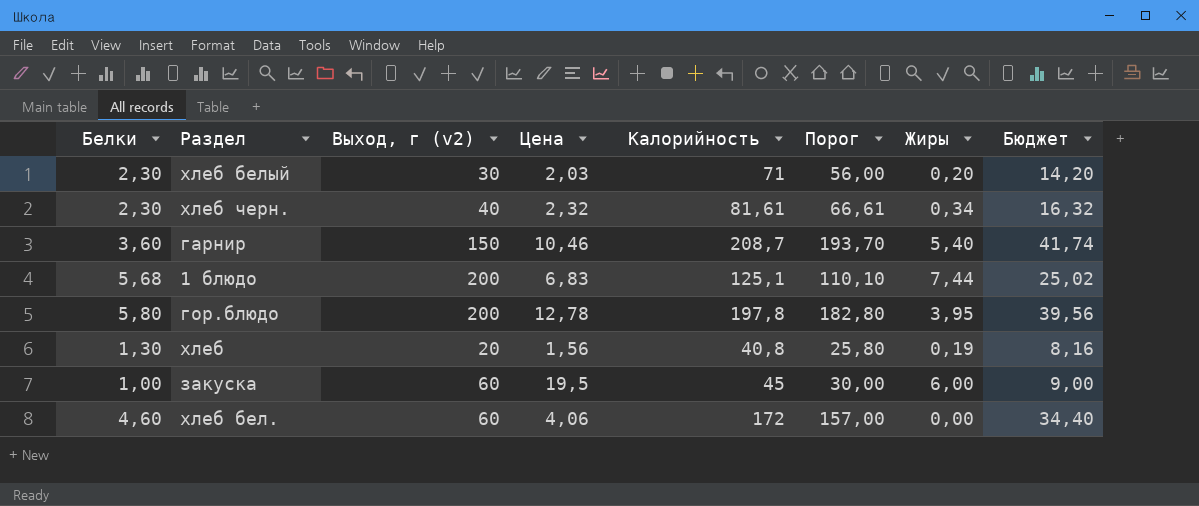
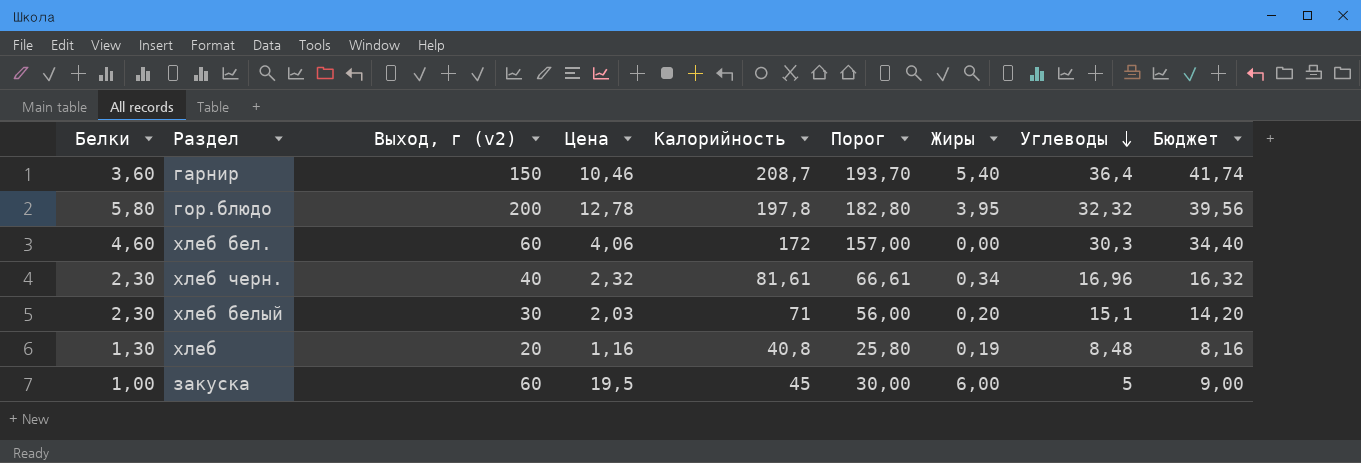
row order: none -> Углеводы descending
column Углеводы | position: none -> 8
row 1 блюдо: 5,68 | 200 | 6,83 | 125,1 | 110,10 | 7,44 | 25,02 -> none
хлеб | Цена: 1,56 -> 1,16

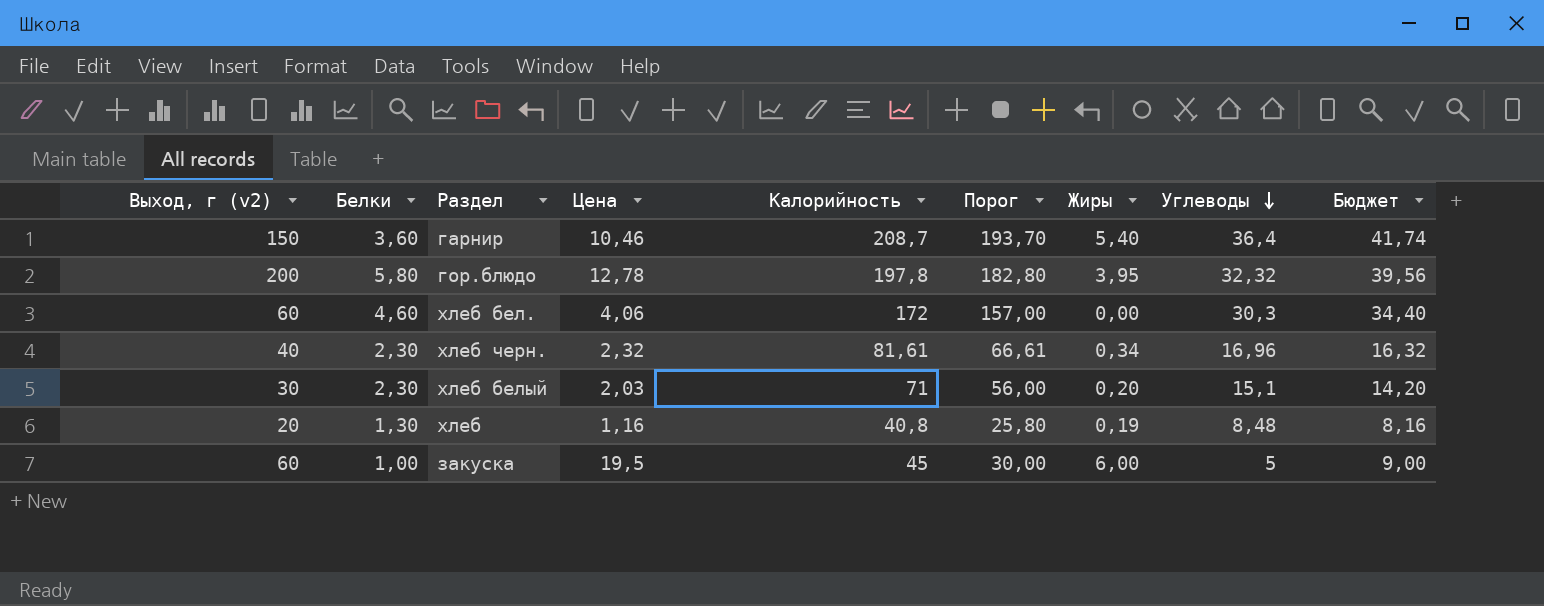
column Выход, г (v2) | position: 3 -> 1

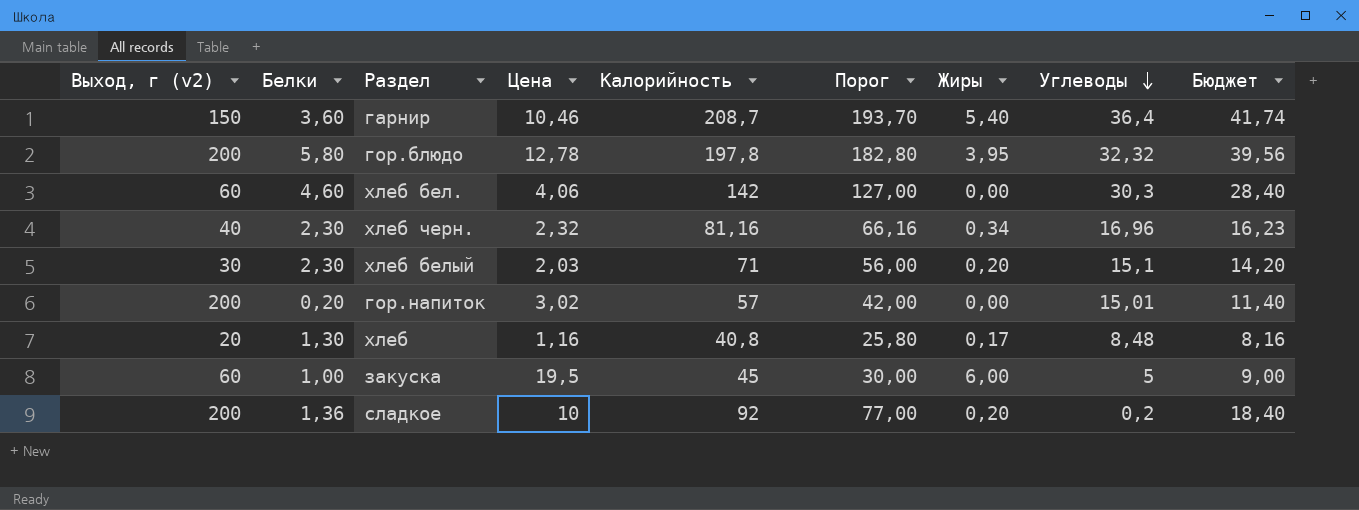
хлеб бел. | Калорийность: 172 -> 142
хлеб бел. | Порог: 157,00 -> 127,00
хлеб бел. | Бюджет: 34,40 -> 28,40
хлеб черн. | Калорийность: 81,61 -> 81,16
хлеб черн. | Порог: 66,61 -> 66,16
хлеб черн. | Бюджет: 16,32 -> 16,23
row гор.напиток: none -> 200 | 0,20 | 3,02 | 57 | 42,00 | 0,00 | 15,01 | 11,40
хлеб | Жиры: 0,19 -> 0,17
row сладкое: none -> 200 | 1,36 | 10 | 92 | 77,00 | 0,20 | 0,2 | 18,40

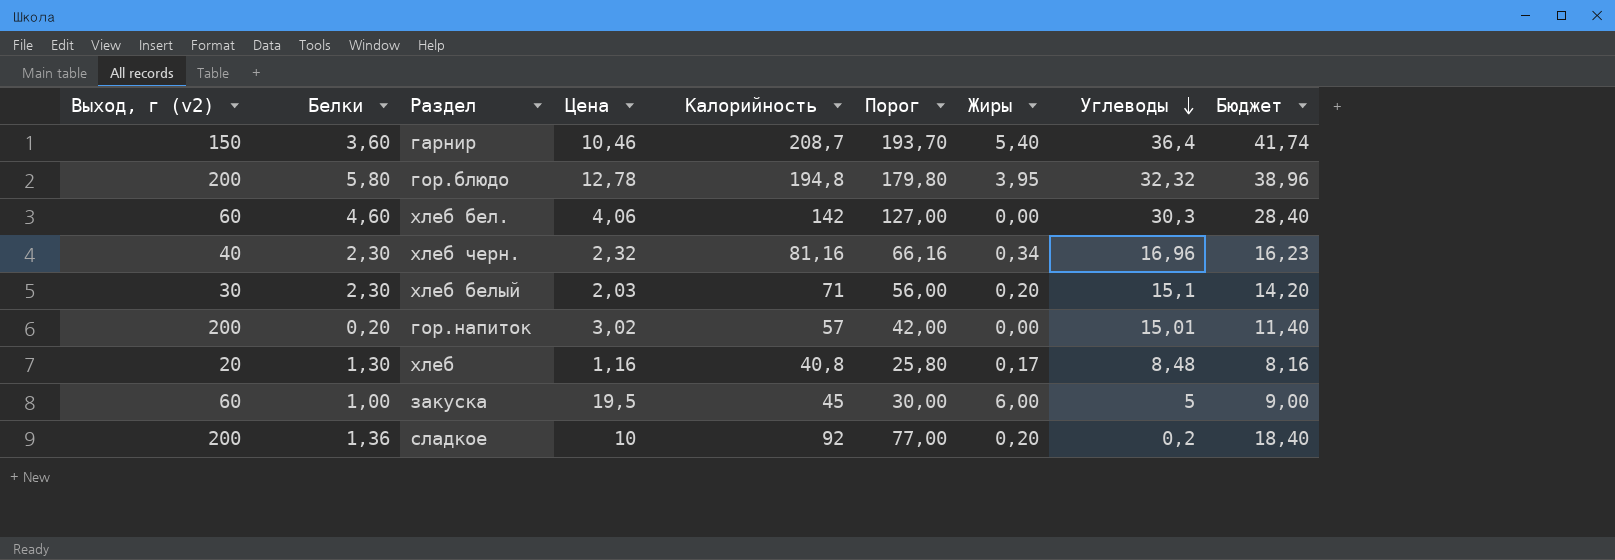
гор.блюдо | Калорийность: 197,8 -> 194,8
гор.блюдо | Порог: 182,80 -> 179,80
гор.блюдо | Бюджет: 39,56 -> 38,96

